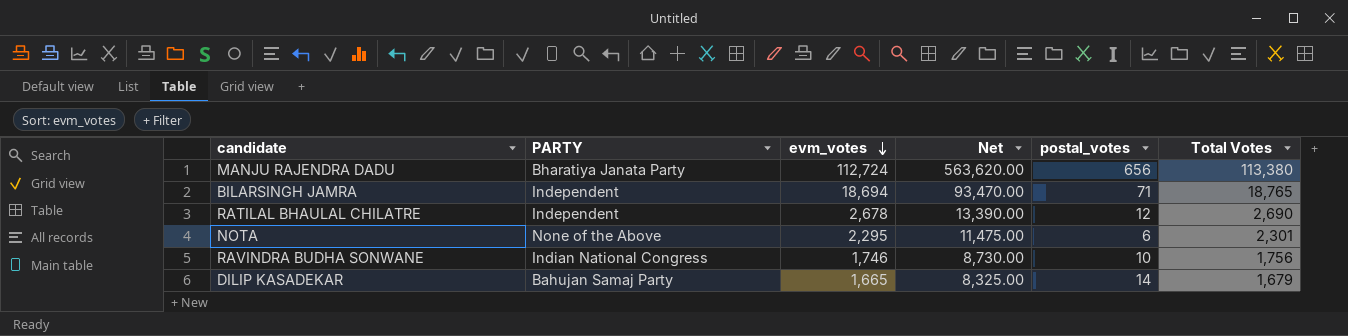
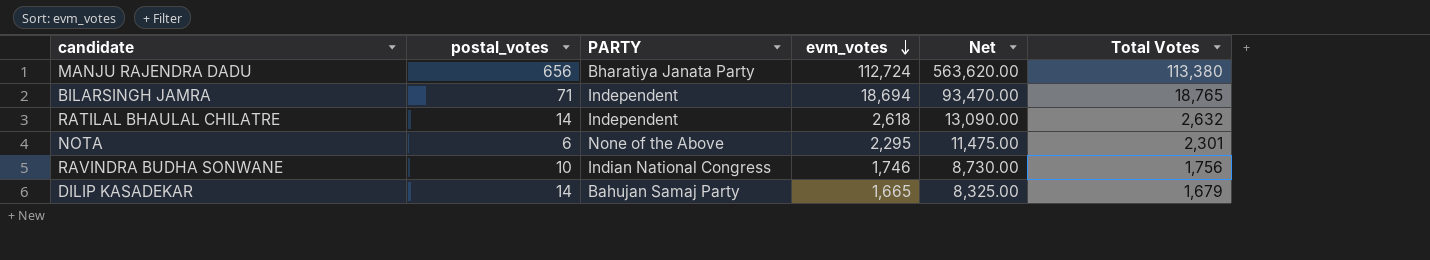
column postal_votes | position: 5 -> 2
RATILAL BHAULAL CHILATRE | postal_votes: 12 -> 14
RATILAL BHAULAL CHILATRE | evm_votes: 2,678 -> 2,618
RATILAL BHAULAL CHILATRE | Net: 13,390.00 -> 13,090.00
RATILAL BHAULAL CHILATRE | Total Votes: 2,690 -> 2,632

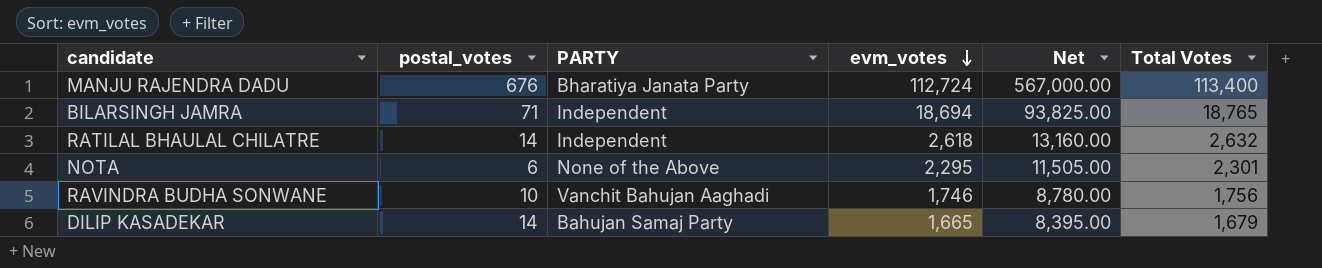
column Net | formula: [evm_votes] * 5 -> [Total Votes] * 5
MANJU RAJENDRA DADU | postal_votes: 656 -> 676
MANJU RAJENDRA DADU | Total Votes: 113,380 -> 113,400
RAVINDRA BUDHA SONWANE | PARTY: Indian National Congress -> Vanchit Bahujan Aaghadi

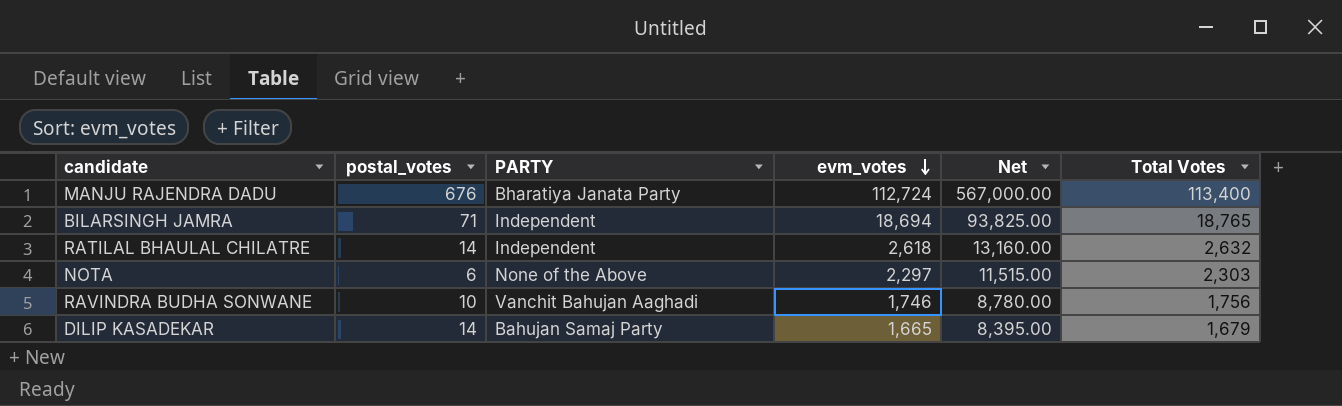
NOTA | evm_votes: 2,295 -> 2,297
NOTA | Net: 11,505.00 -> 11,515.00
NOTA | Total Votes: 2,301 -> 2,303

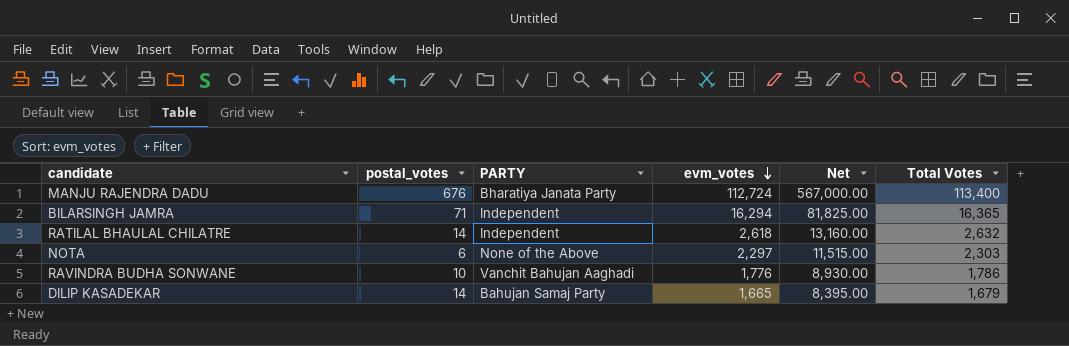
BILARSINGH JAMRA | evm_votes: 18,694 -> 16,294
BILARSINGH JAMRA | Net: 93,825.00 -> 81,825.00
BILARSINGH JAMRA | Total Votes: 18,765 -> 16,365
RAVINDRA BUDHA SONWANE | evm_votes: 1,746 -> 1,776
RAVINDRA BUDHA SONWANE | Net: 8,780.00 -> 8,930.00
RAVINDRA BUDHA SONWANE | Total Votes: 1,756 -> 1,786

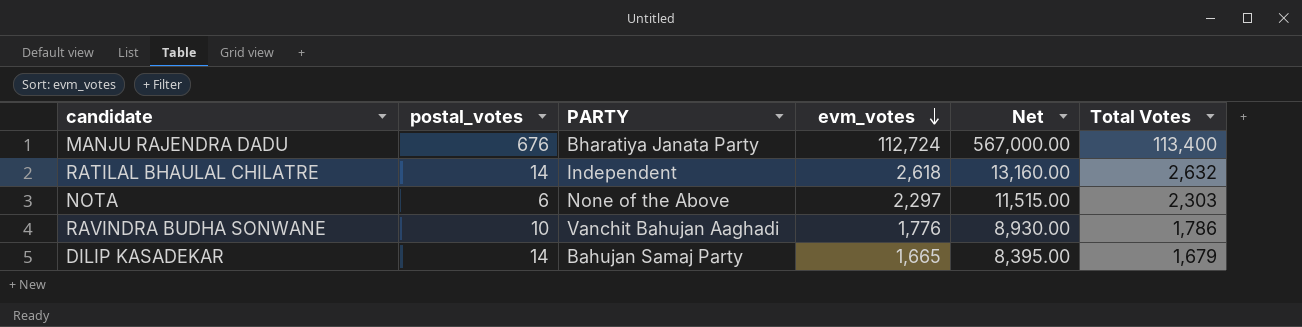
row BILARSINGH JAMRA: 71 | Independent | 16,294 | 81,825.00 | 16,365 -> none

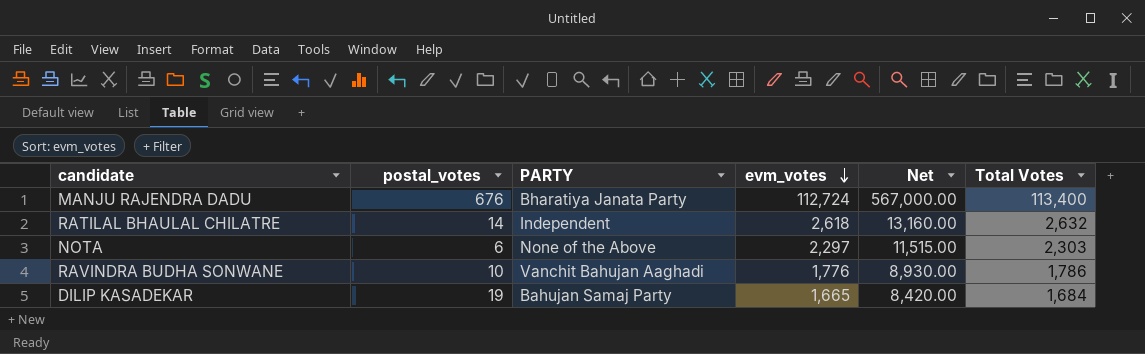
DILIP KASADEKAR | postal_votes: 14 -> 19
DILIP KASADEKAR | Net: 8,395.00 -> 8,420.00
DILIP KASADEKAR | Total Votes: 1,679 -> 1,684

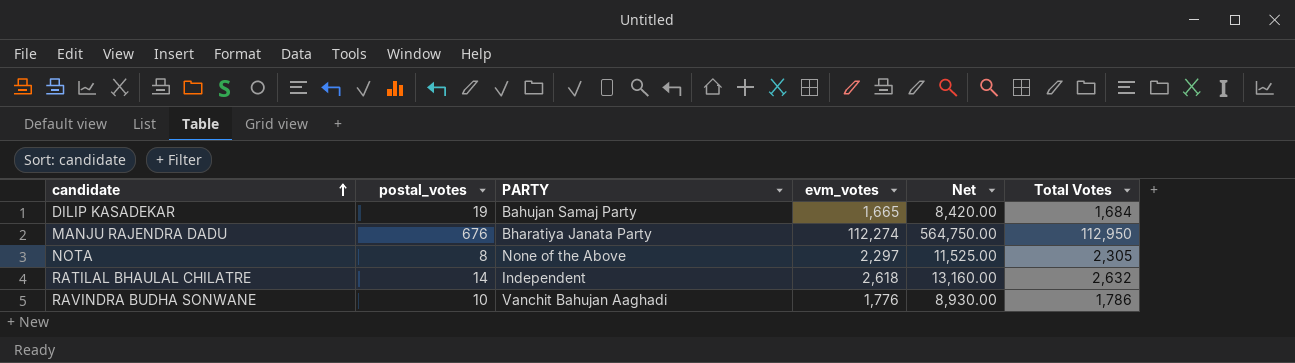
row order: evm_votes descending -> candidate ascending
MANJU RAJENDRA DADU | evm_votes: 112,724 -> 112,274
MANJU RAJENDRA DADU | Net: 567,000.00 -> 564,750.00
MANJU RAJENDRA DADU | Total Votes: 113,400 -> 112,950
NOTA | postal_votes: 6 -> 8
NOTA | Net: 11,515.00 -> 11,525.00
NOTA | Total Votes: 2,303 -> 2,305

